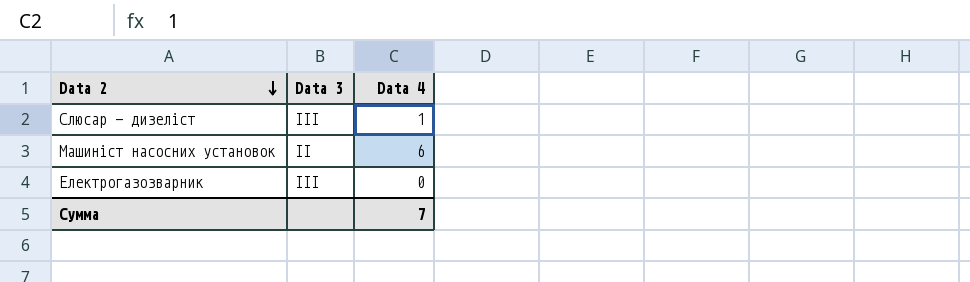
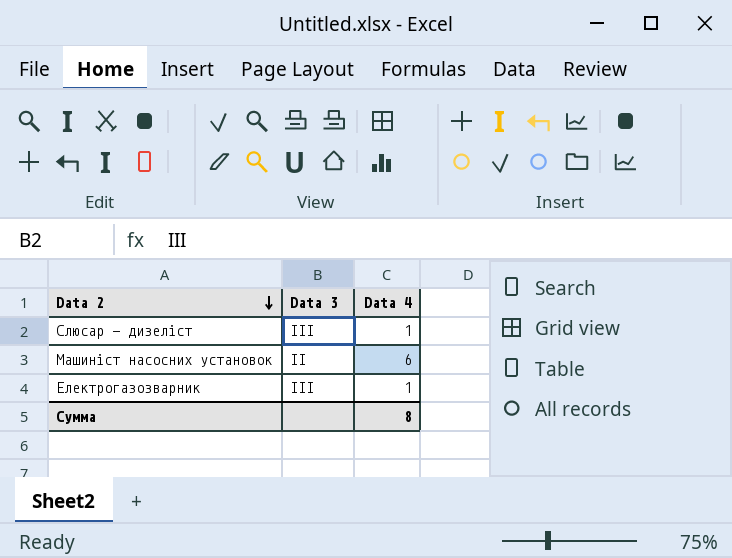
Електрогазозварник | Data 4: 0 -> 1
Сумма | Data 4: 7 -> 8

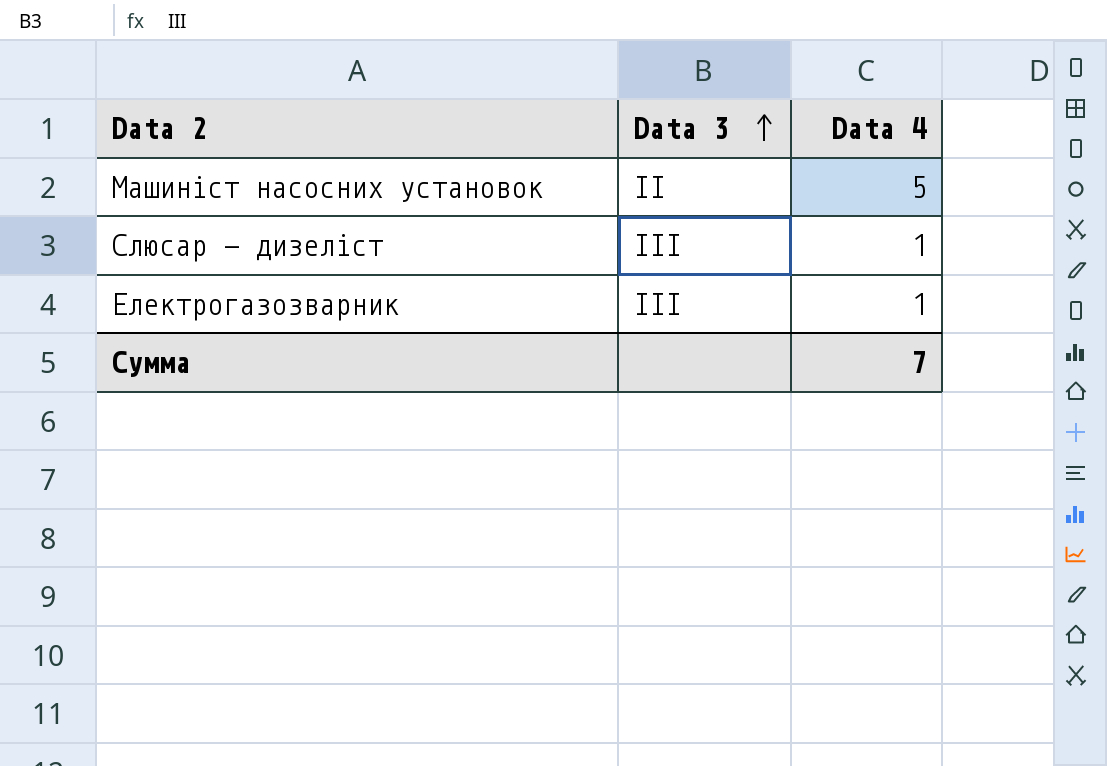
row order: Data 2 descending -> Data 3 ascending
Машиніст насосних установок | Data 4: 6 -> 5
Сумма | Data 4: 8 -> 7

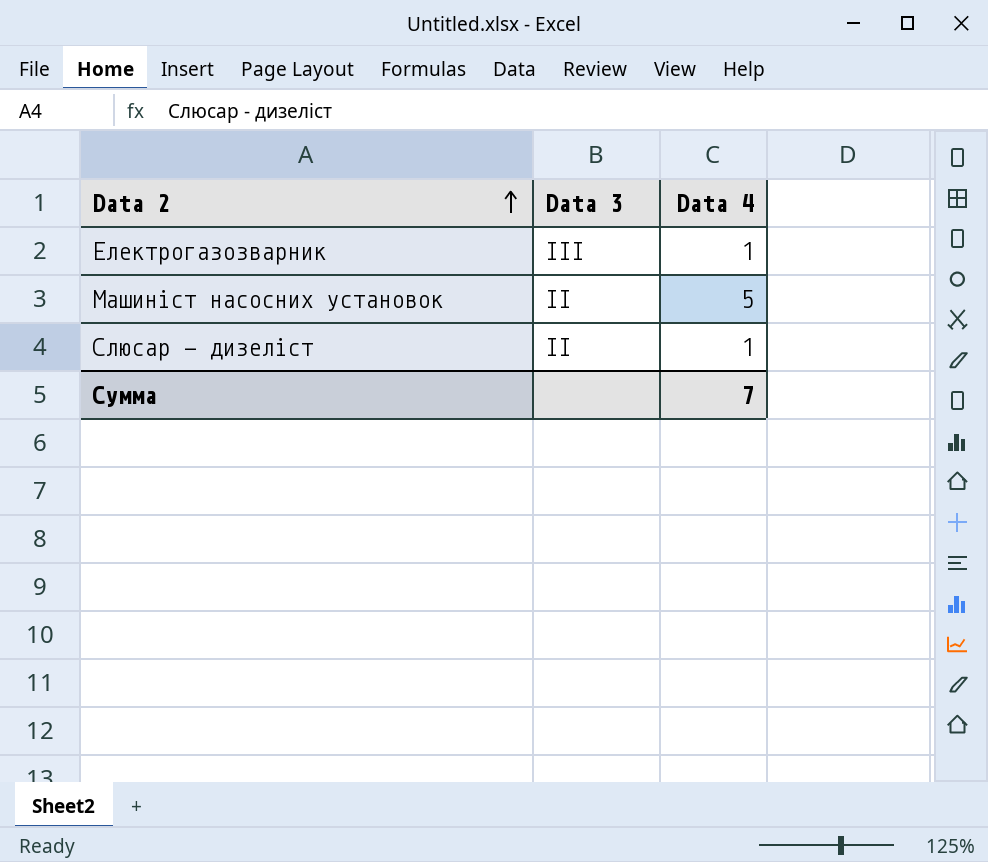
row order: Data 3 ascending -> Data 2 ascending
Слюсар - дизеліст | Data 3: ІІІ -> ІІ

